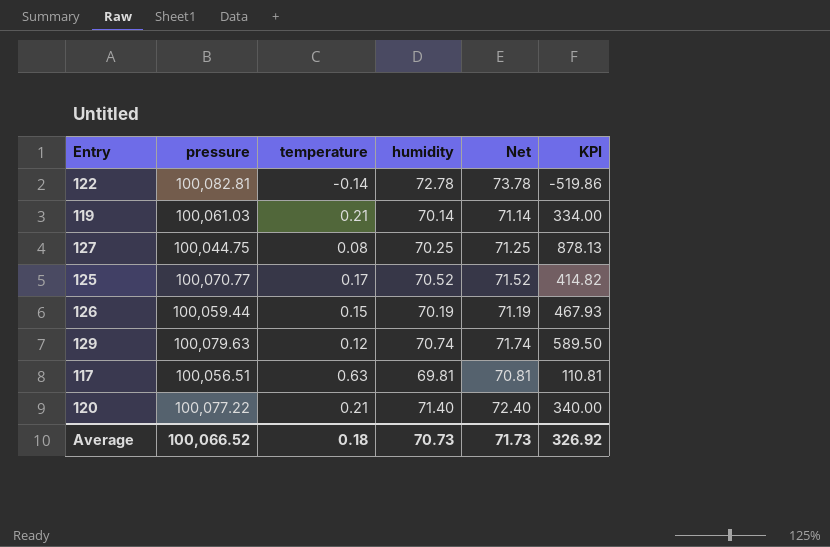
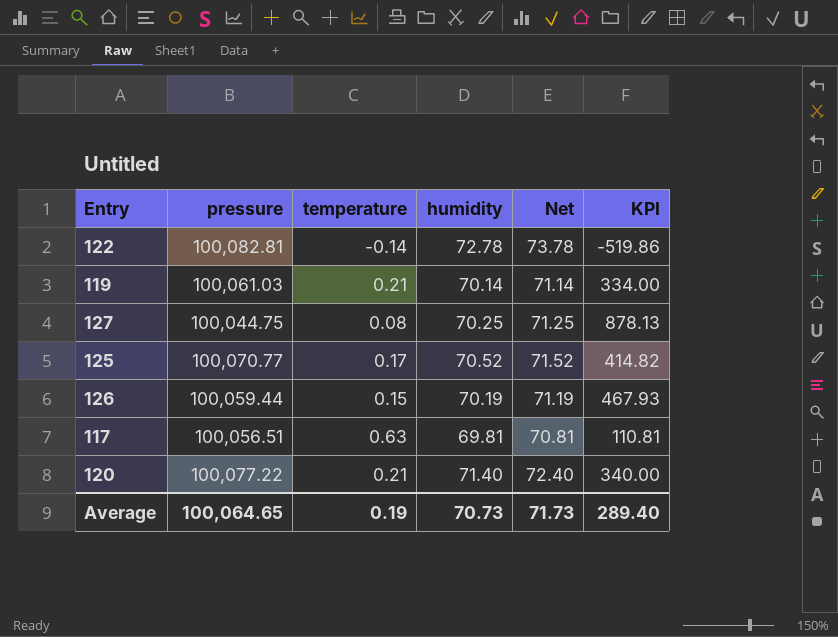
row 129: 100,079.63 | 0.12 | 70.74 | 71.74 | 589.50 -> none
Average | pressure: 100,066.52 -> 100,064.65
Average | temperature: 0.18 -> 0.19
Average | KPI: 326.92 -> 289.40

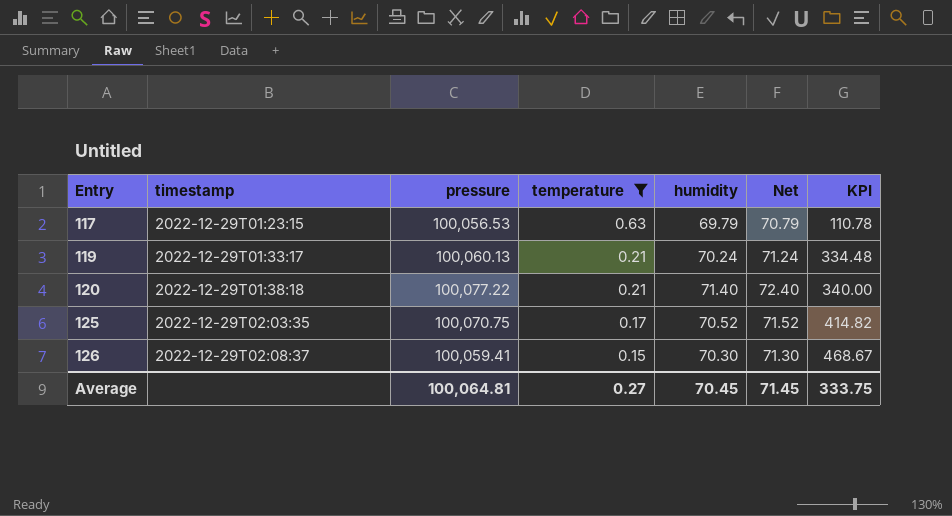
filter: none -> temperature >= 0.15
row order: none -> Entry ascending
column timestamp | position: none -> 2
117 | pressure: 100,056.51 -> 100,056.53
117 | humidity: 69.81 -> 69.79
117 | Net: 70.81 -> 70.79
117 | KPI: 110.81 -> 110.78
119 | pressure: 100,061.03 -> 100,060.13
119 | humidity: 70.14 -> 70.24
119 | Net: 71.14 -> 71.24
119 | KPI: 334.00 -> 334.48
125 | pressure: 100,070.77 -> 100,070.75
126 | pressure: 100,059.44 -> 100,059.41
126 | humidity: 70.19 -> 70.30
126 | Net: 71.19 -> 71.30
126 | KPI: 467.93 -> 468.67
Average | pressure: 100,064.65 -> 100,064.81
Average | temperature: 0.19 -> 0.27
Average | humidity: 70.73 -> 70.45
Average | Net: 71.73 -> 71.45
Average | KPI: 289.40 -> 333.75

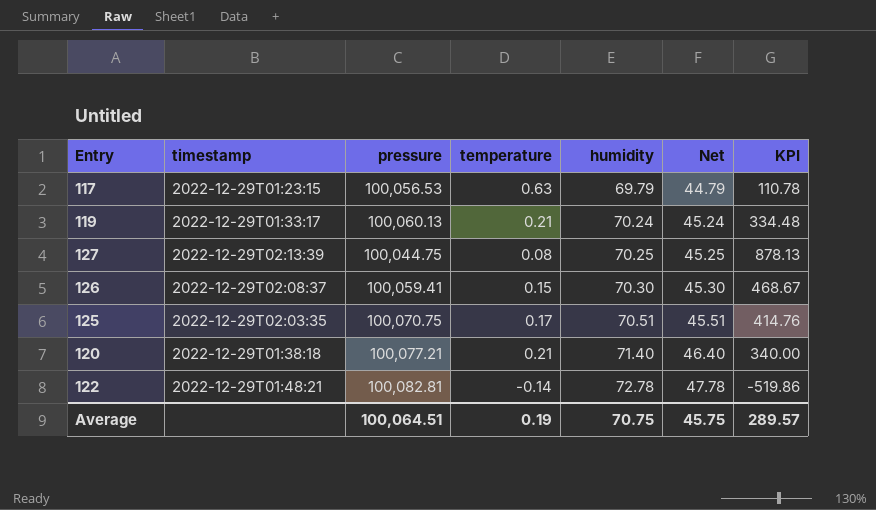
filter: temperature >= 0.15 -> none
row order: Entry ascending -> humidity ascending
column Net | formula: [humidity] + 1 -> [humidity] - 25
125 | humidity: 70.52 -> 70.51
125 | KPI: 414.82 -> 414.76
120 | pressure: 100,077.22 -> 100,077.21
Average | pressure: 100,064.81 -> 100,064.51
Average | temperature: 0.27 -> 0.19
Average | humidity: 70.45 -> 70.75
Average | Net: 71.45 -> 45.75
Average | KPI: 333.75 -> 289.57

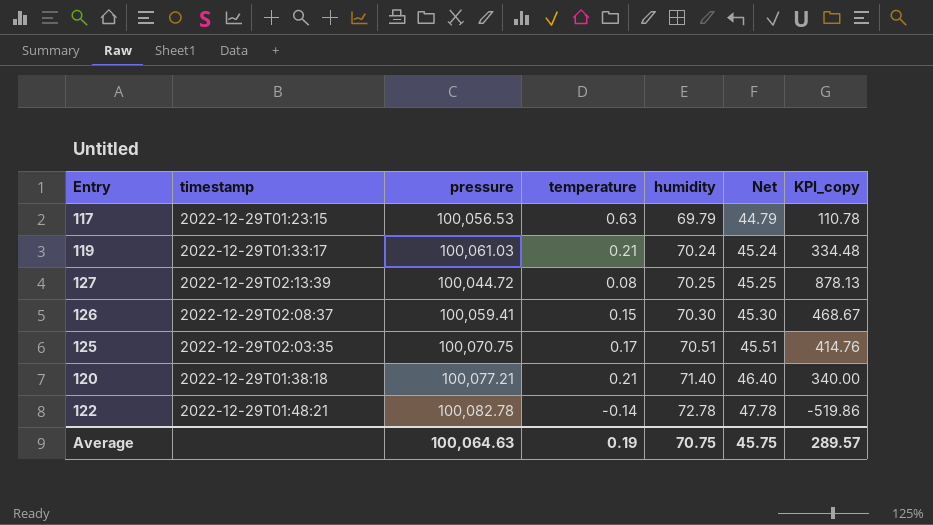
column name: KPI -> KPI_copy
119 | pressure: 100,060.13 -> 100,061.03
127 | pressure: 100,044.75 -> 100,044.72
122 | pressure: 100,082.81 -> 100,082.78
Average | pressure: 100,064.51 -> 100,064.63

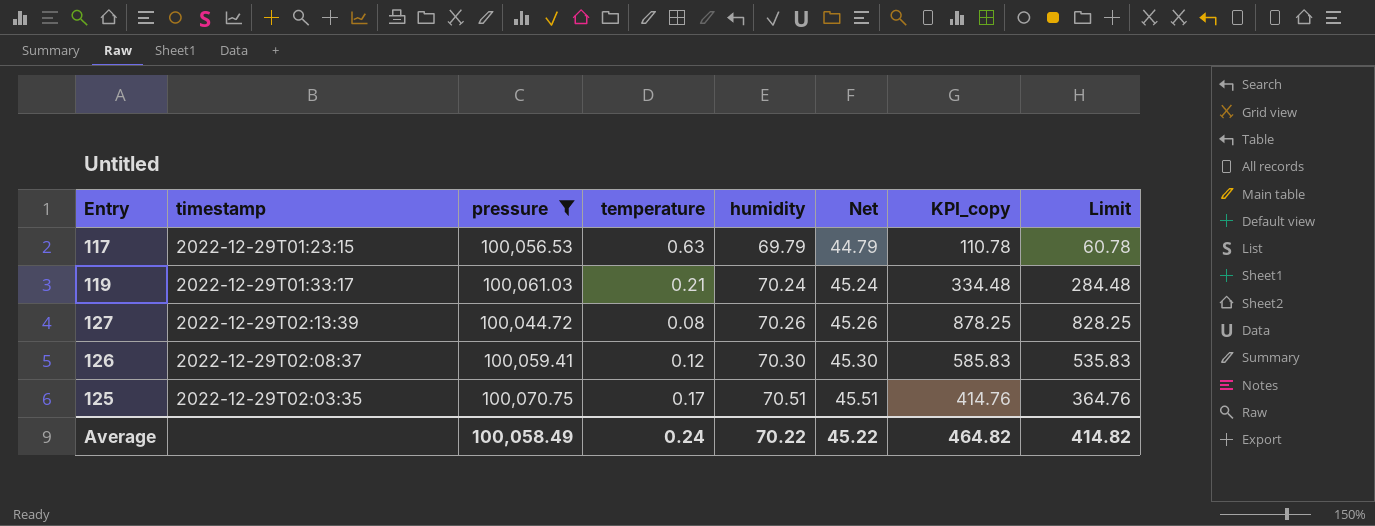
filter: none -> pressure <= 100,070.75
column Limit | formula: none -> [KPI_copy] - 50
127 | humidity: 70.25 -> 70.26
127 | Net: 45.25 -> 45.26
127 | KPI_copy: 878.13 -> 878.25
126 | temperature: 0.15 -> 0.12
126 | KPI_copy: 468.67 -> 585.83
Average | pressure: 100,064.63 -> 100,058.49
Average | temperature: 0.19 -> 0.24
Average | humidity: 70.75 -> 70.22
Average | Net: 45.75 -> 45.22
Average | KPI_copy: 289.57 -> 464.82

